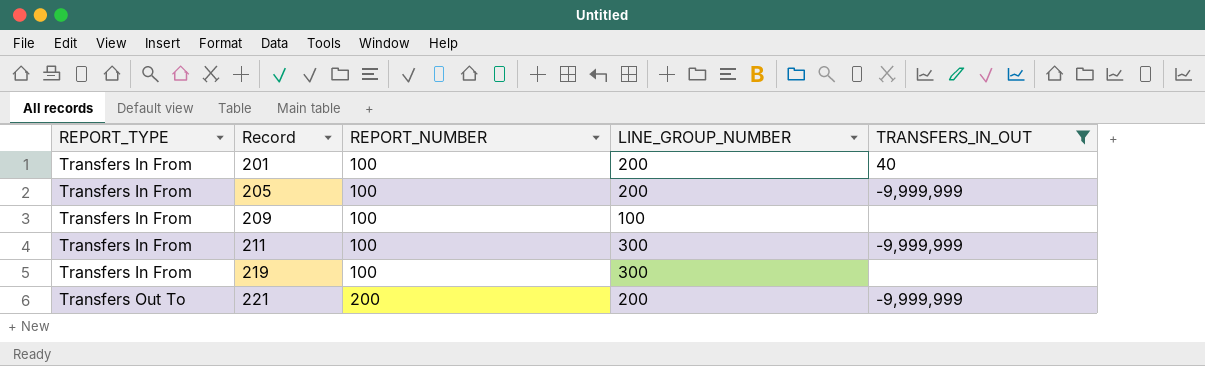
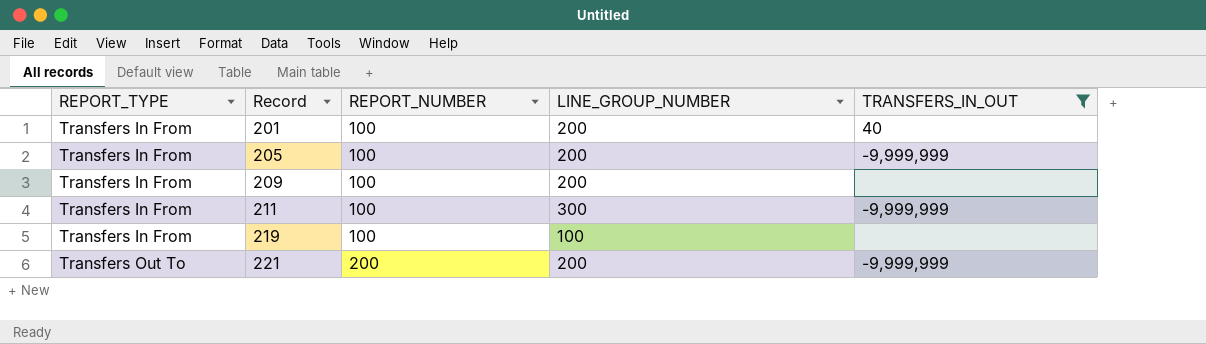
209 | LINE_GROUP_NUMBER: 100 -> 200
219 | LINE_GROUP_NUMBER: 300 -> 100

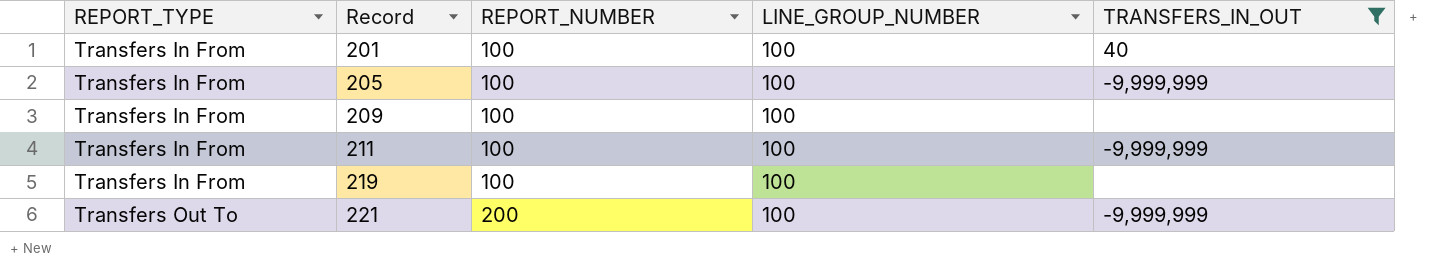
201 | LINE_GROUP_NUMBER: 200 -> 100
205 | LINE_GROUP_NUMBER: 200 -> 100
209 | LINE_GROUP_NUMBER: 200 -> 100
211 | LINE_GROUP_NUMBER: 300 -> 100
221 | LINE_GROUP_NUMBER: 200 -> 100

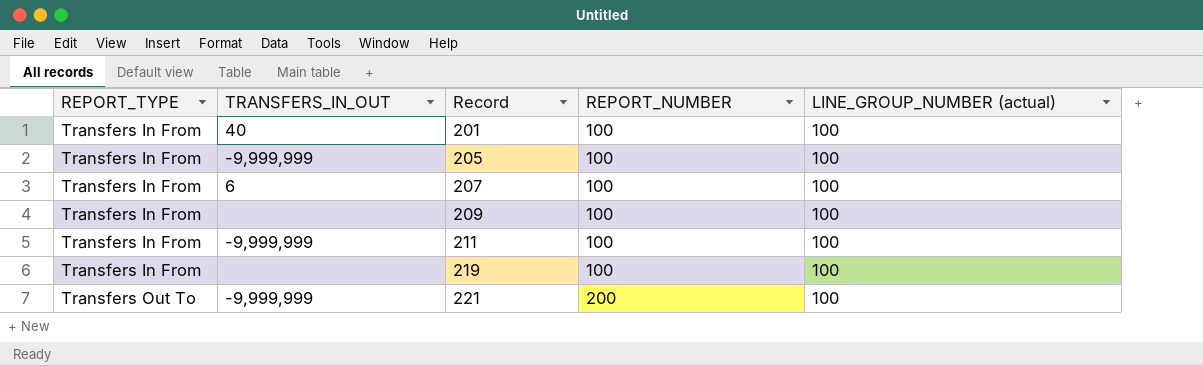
filter: TRANSFERS_IN_OUT != 6 -> none
column TRANSFERS_IN_OUT | position: 5 -> 2
column name: LINE_GROUP_NUMBER -> LINE_GROUP_NUMBER (actual)

